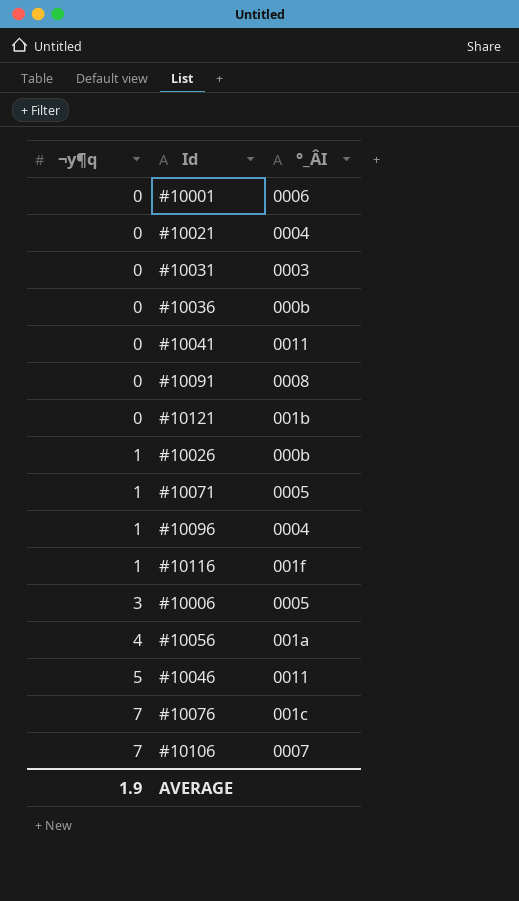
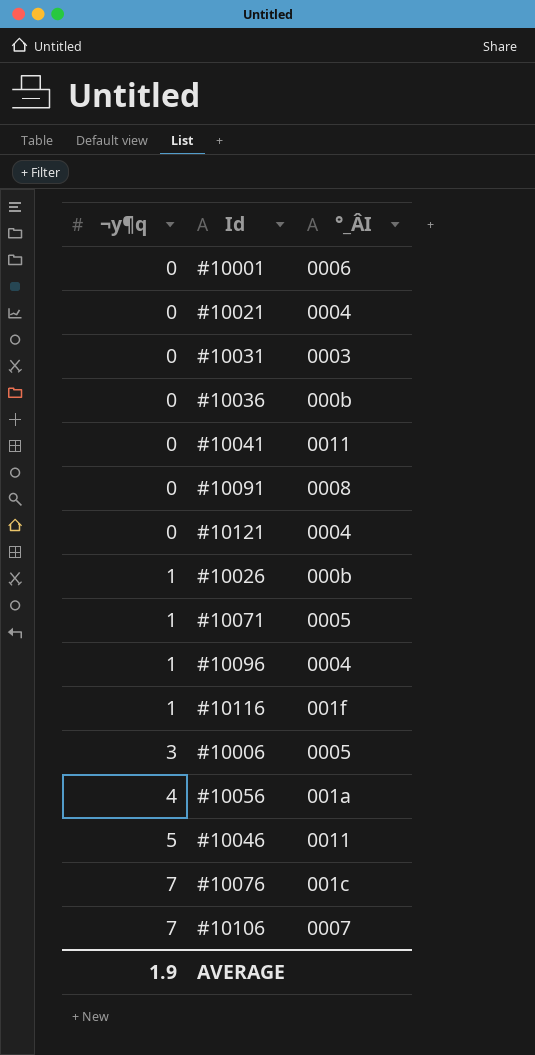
#10121 | °_ÂI: 001b -> 0004

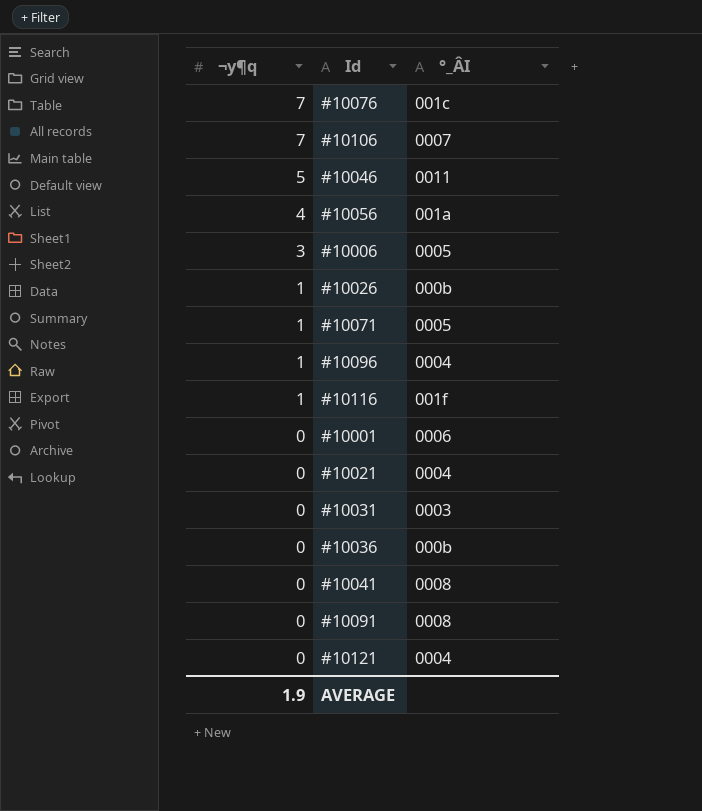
row order: ¬y¶q ascending -> ¬y¶q descending
#10041 | °_ÂI: 0011 -> 0008

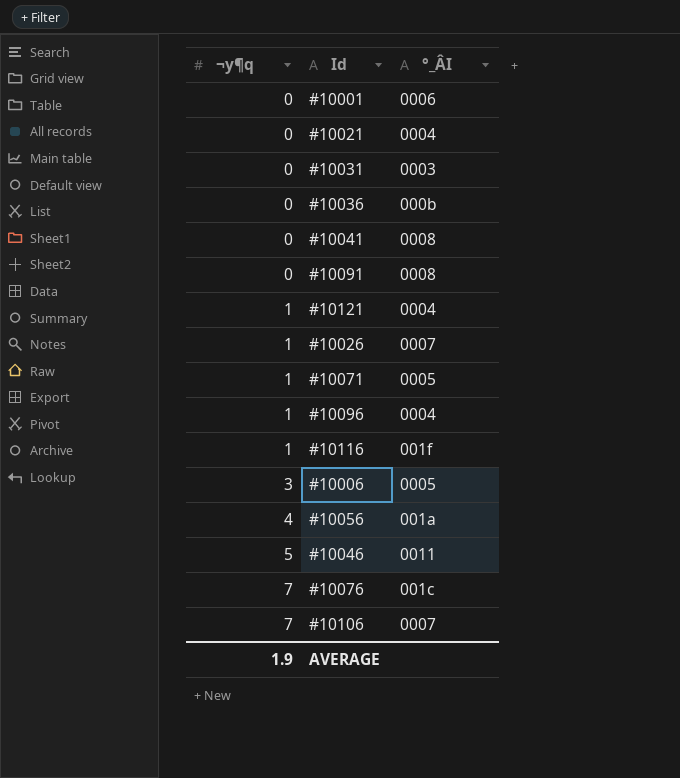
row order: ¬y¶q descending -> ¬y¶q ascending
#10121 | ¬y¶q: 0 -> 1
#10026 | °_ÂI: 000b -> 0007

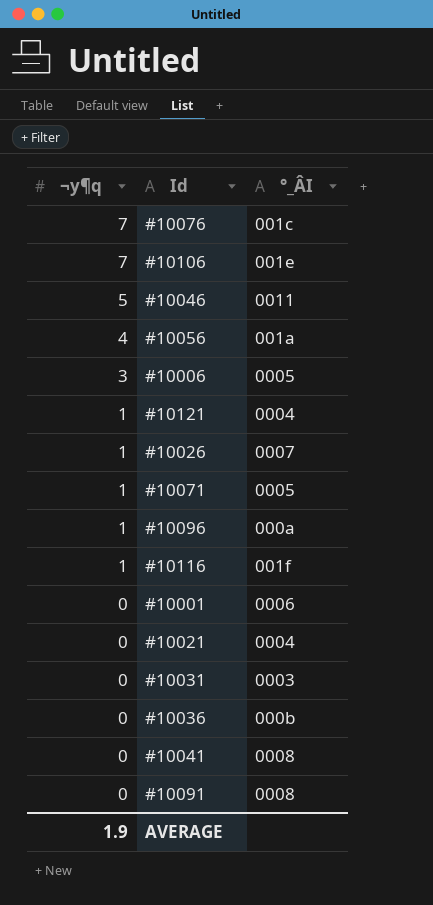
row order: ¬y¶q ascending -> ¬y¶q descending
#10106 | °_ÂI: 0007 -> 001e
#10096 | °_ÂI: 0004 -> 000a

